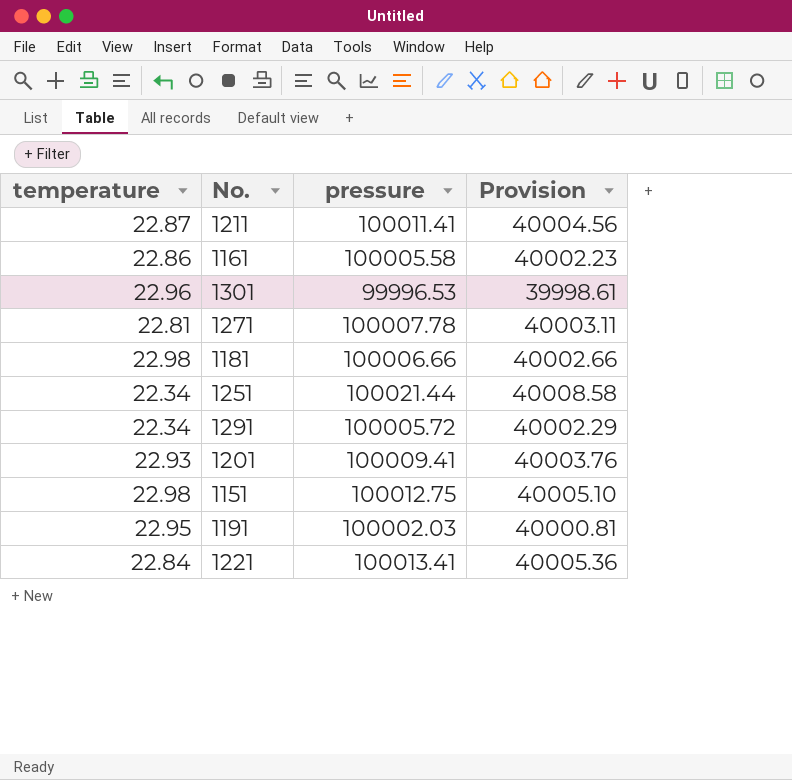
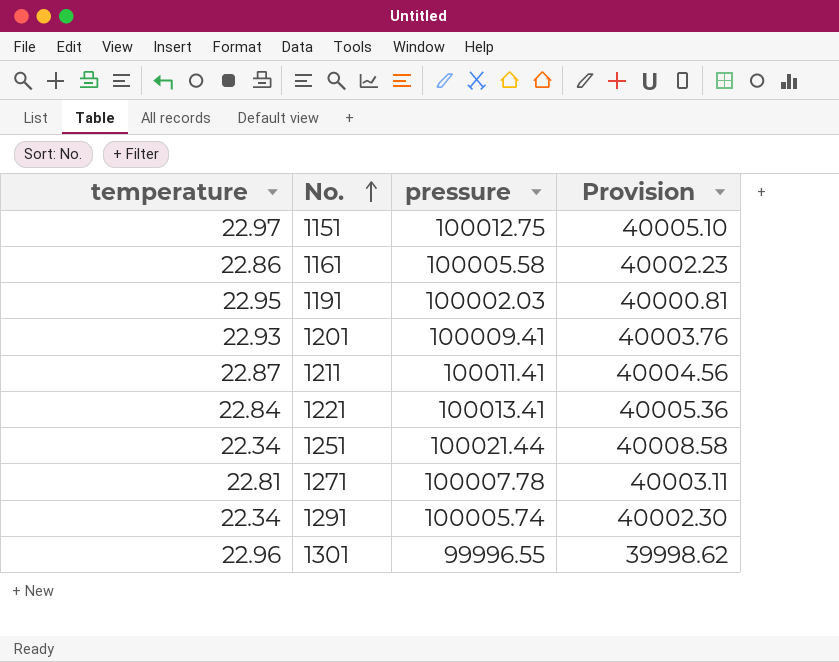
row order: none -> No. ascending
row 1181: 22.98 | 100006.66 | 40002.66 -> none
1151 | temperature: 22.98 -> 22.97
1291 | pressure: 100005.72 -> 100005.74
1291 | Provision: 40002.29 -> 40002.30
1301 | pressure: 99996.53 -> 99996.55
1301 | Provision: 39998.61 -> 39998.62

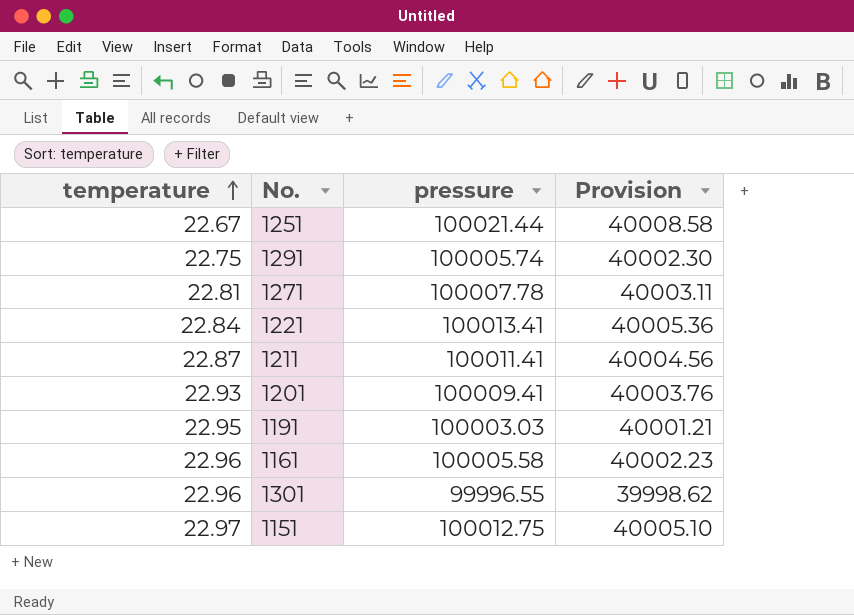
row order: No. ascending -> temperature ascending
1251 | temperature: 22.34 -> 22.67
1291 | temperature: 22.34 -> 22.75
1191 | pressure: 100002.03 -> 100003.03
1191 | Provision: 40000.81 -> 40001.21
1161 | temperature: 22.86 -> 22.96

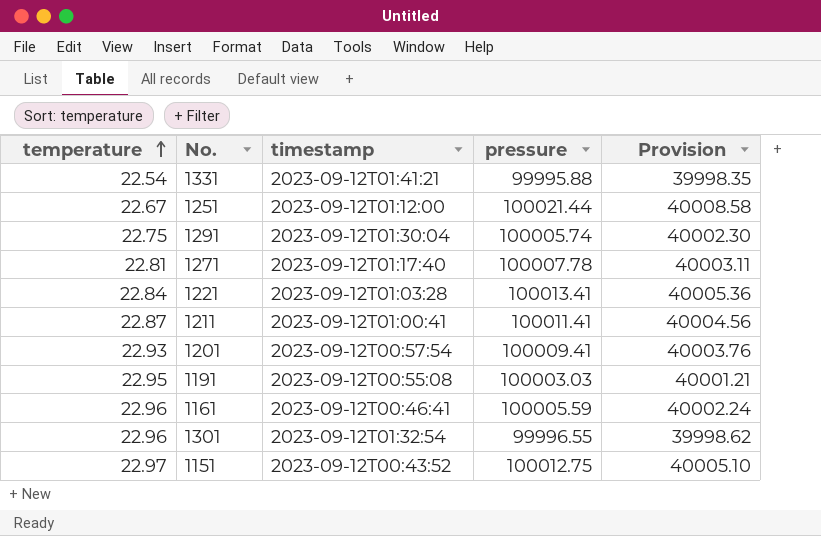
column timestamp | position: none -> 3
row 1331: none -> 22.54 | 2023-09-12T01:41:21 | 99995.88 | 39998.35
1161 | pressure: 100005.58 -> 100005.59
1161 | Provision: 40002.23 -> 40002.24

